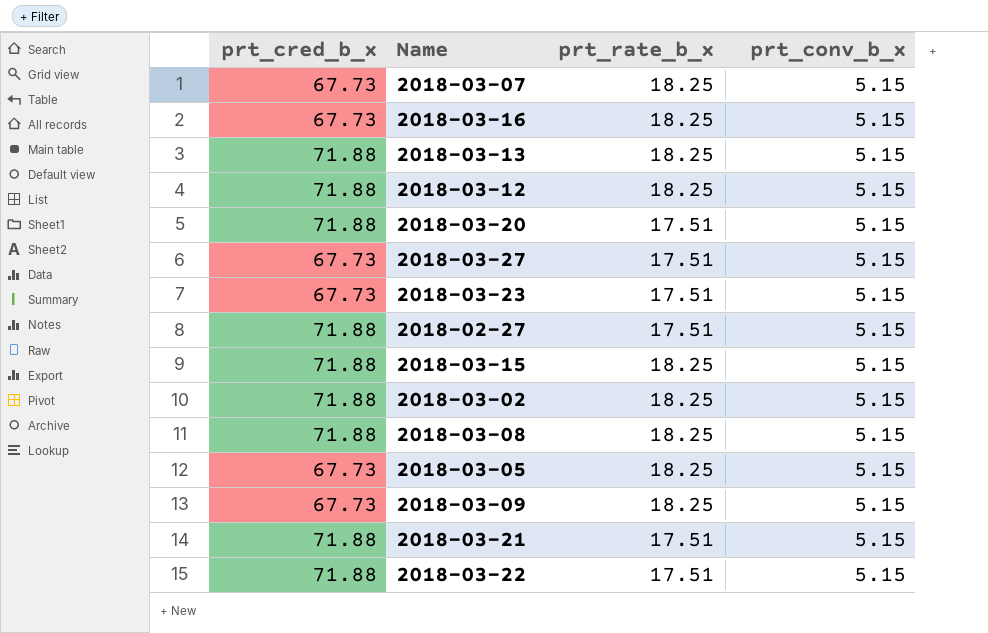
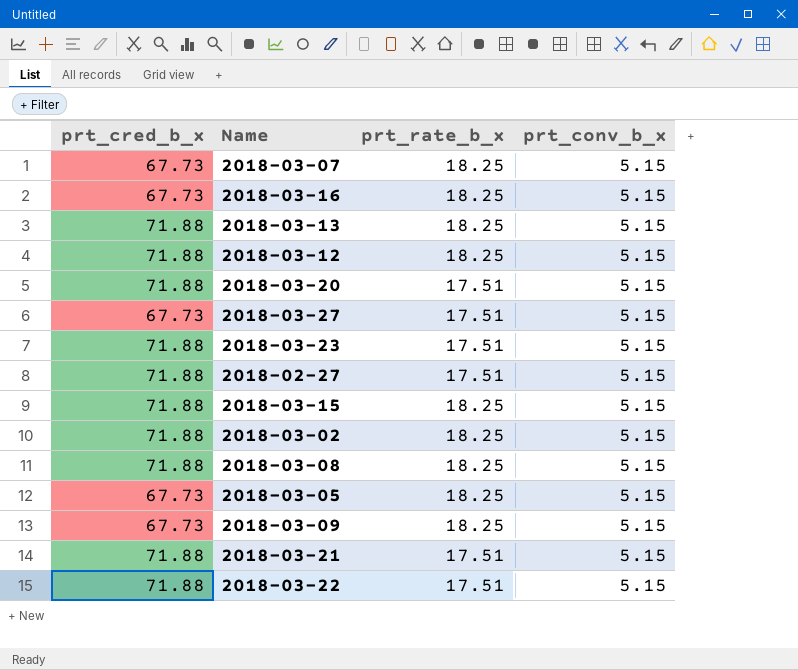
2018-03-23 | prt_cred_b_x: 67.73 -> 71.88

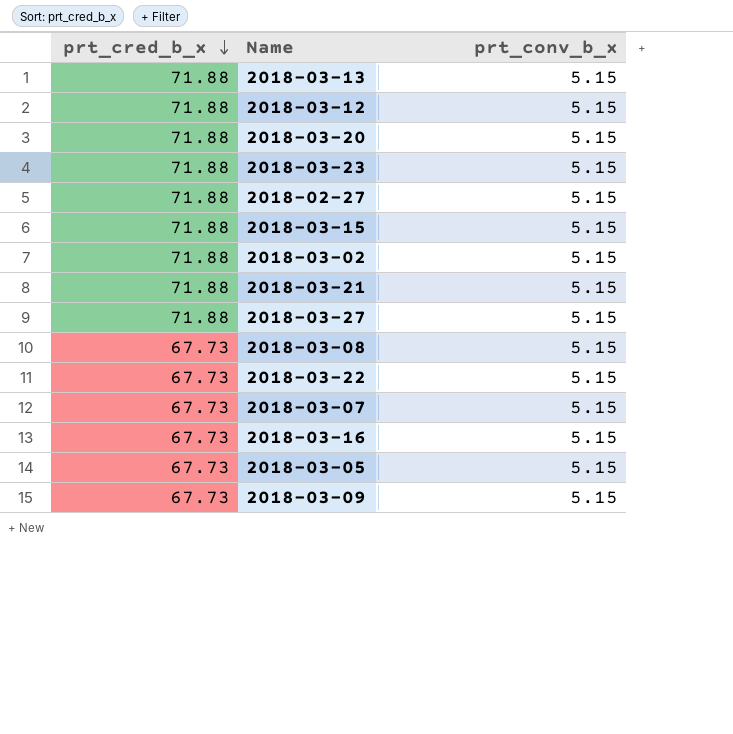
row order: none -> prt_cred_b_x descending
column prt_rate_b_x | position: 3 -> none
2018-03-27 | prt_cred_b_x: 67.73 -> 71.88
2018-03-08 | prt_cred_b_x: 71.88 -> 67.73
2018-03-22 | prt_cred_b_x: 71.88 -> 67.73

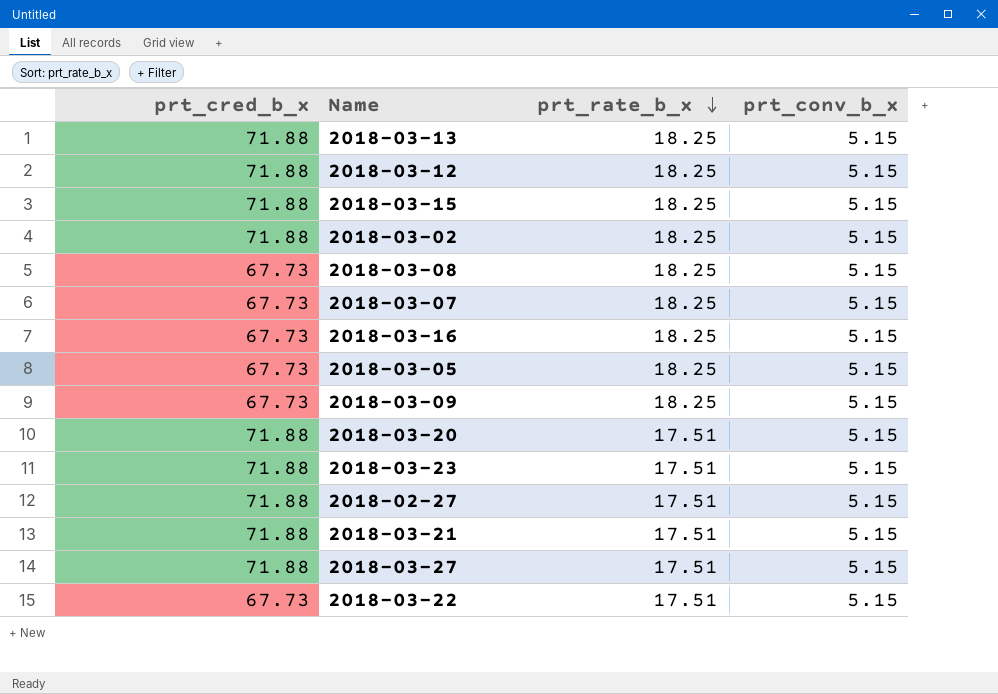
row order: prt_cred_b_x descending -> prt_rate_b_x descending
column prt_rate_b_x | position: none -> 3

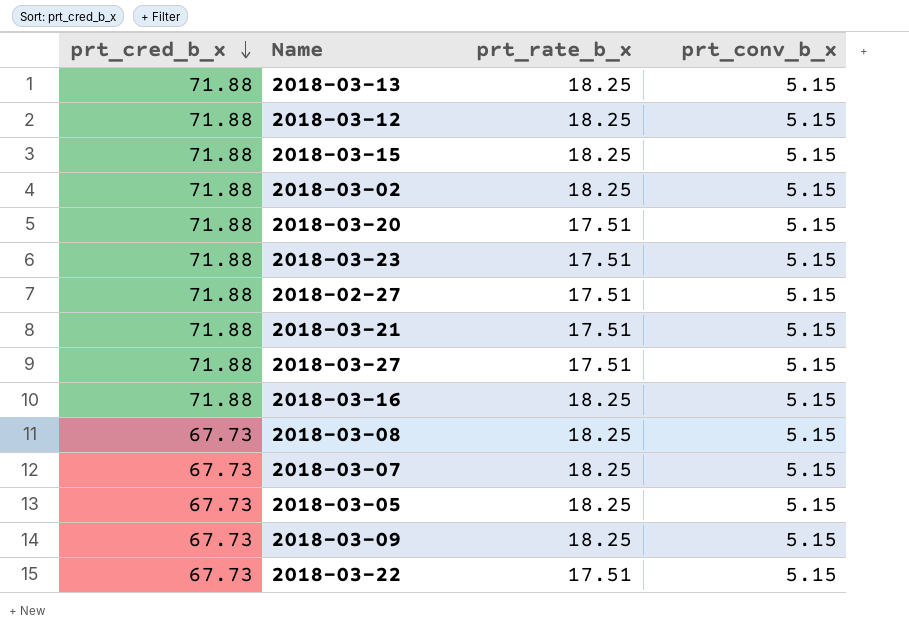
row order: prt_rate_b_x descending -> prt_cred_b_x descending
2018-03-16 | prt_cred_b_x: 67.73 -> 71.88

